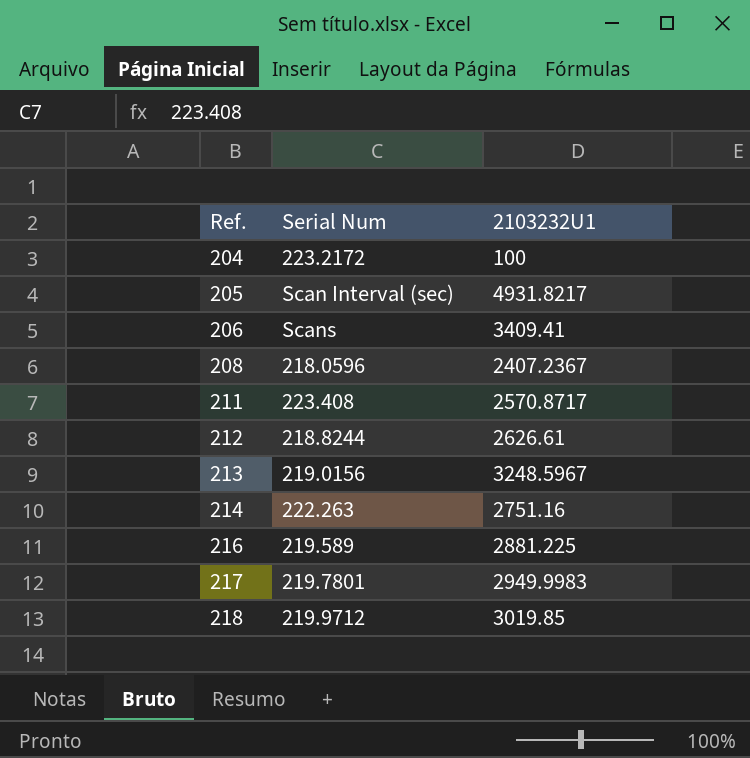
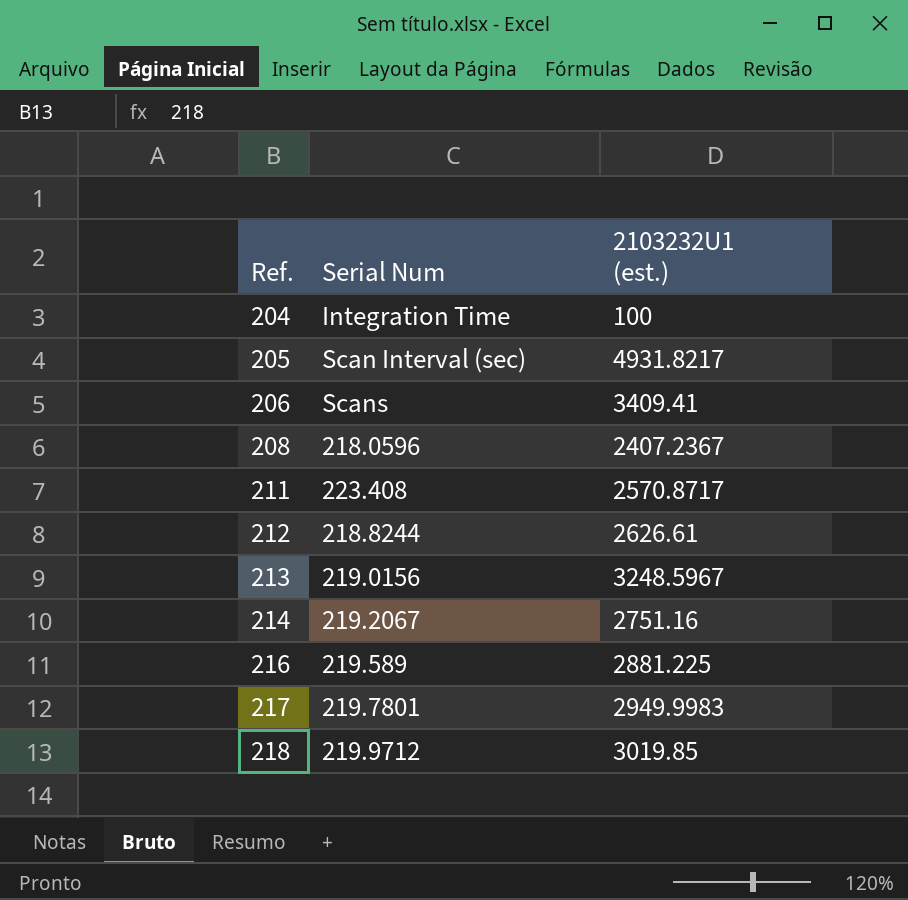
column name: 2103232U1 -> 2103232U1 (est.)
204 | Serial Num: 223.2172 -> Integration Time
214 | Serial Num: 222.263 -> 219.2067

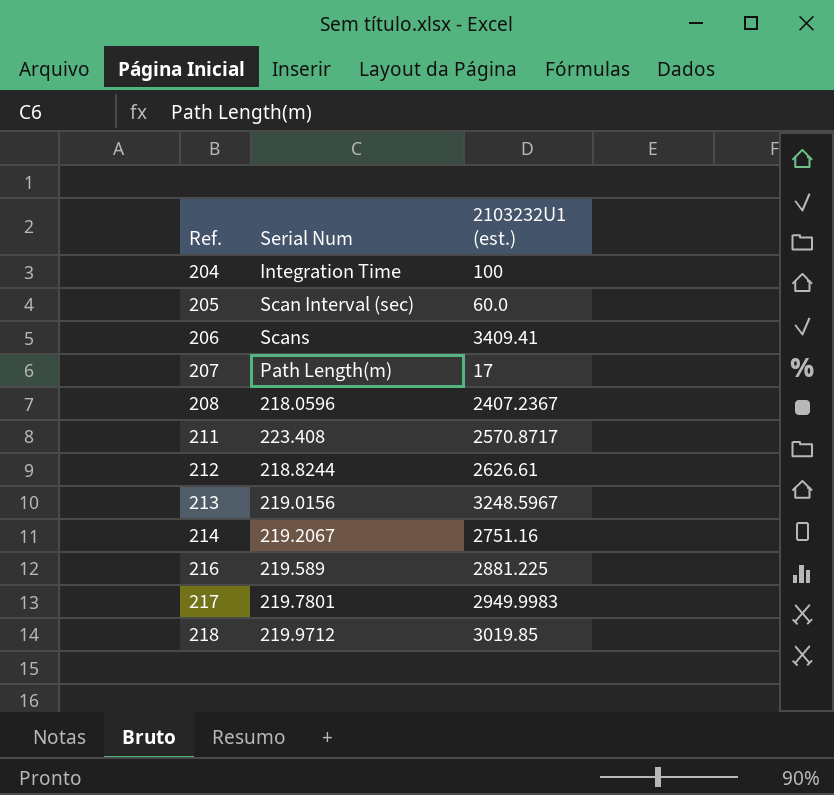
205 | 2103232U1 (est.): 4931.8217 -> 60.0
row 207: none -> Path Length(m) | 17

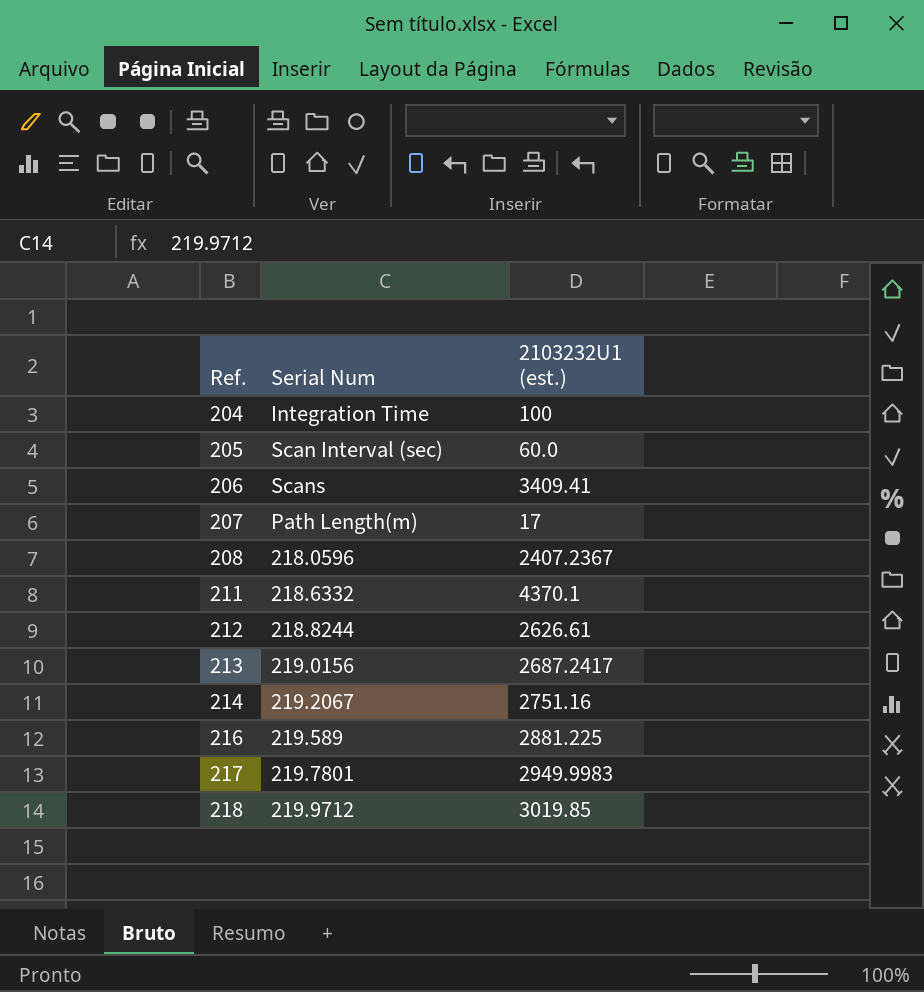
211 | Serial Num: 223.408 -> 218.6332
211 | 2103232U1 (est.): 2570.8717 -> 4370.1
213 | 2103232U1 (est.): 3248.5967 -> 2687.2417

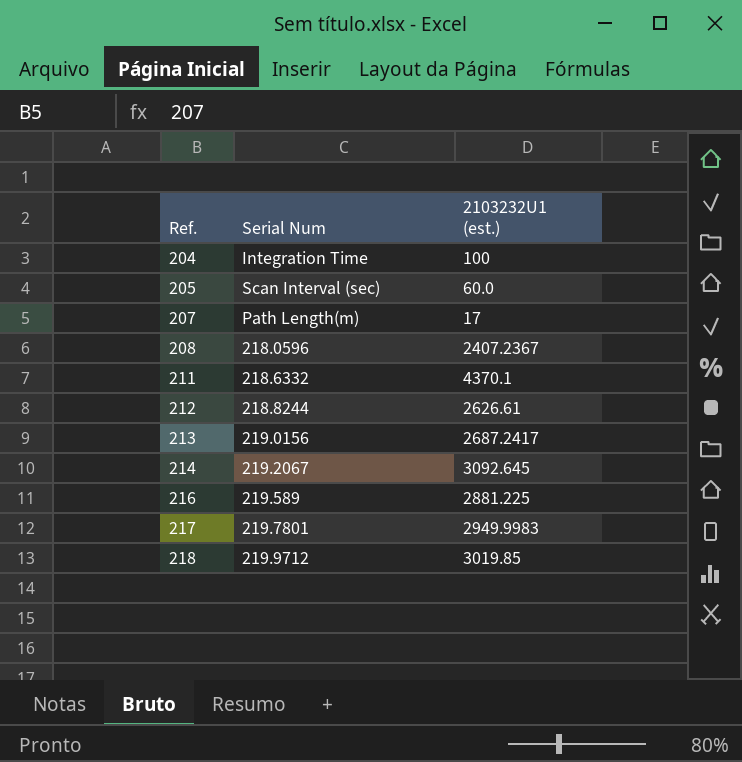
row 206: Scans | 3409.41 -> none
214 | 2103232U1 (est.): 2751.16 -> 3092.645

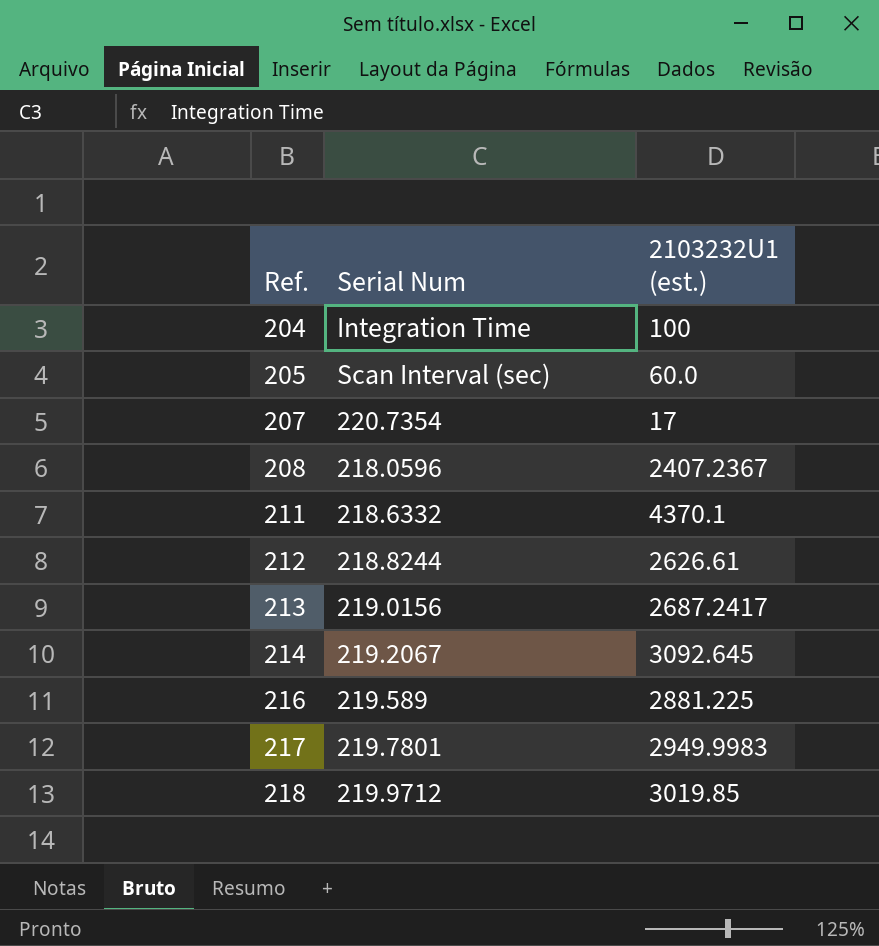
207 | Serial Num: Path Length(m) -> 220.7354

